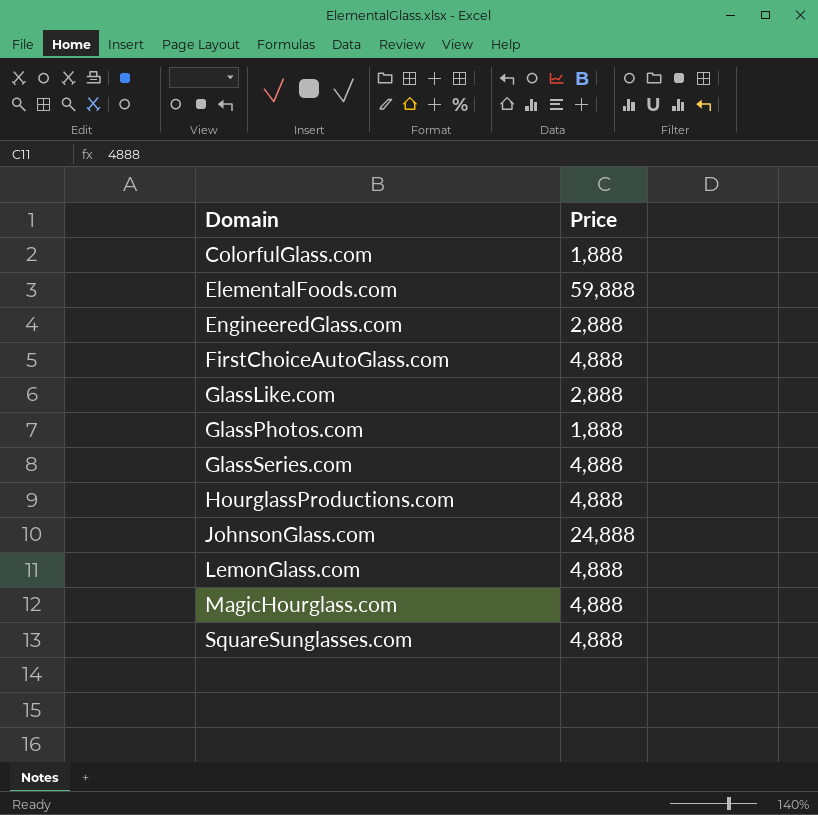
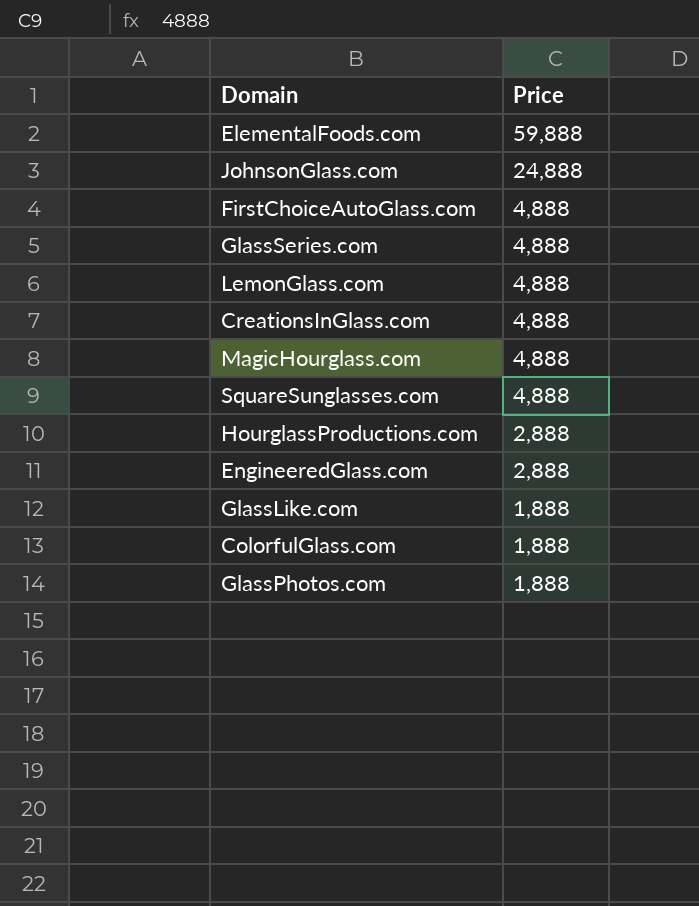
row order: Domain ascending -> Price descending
row CreationsInGlass.com: none -> 4,888
HourglassProductions.com | Price: 4,888 -> 2,888
GlassLike.com | Price: 2,888 -> 1,888

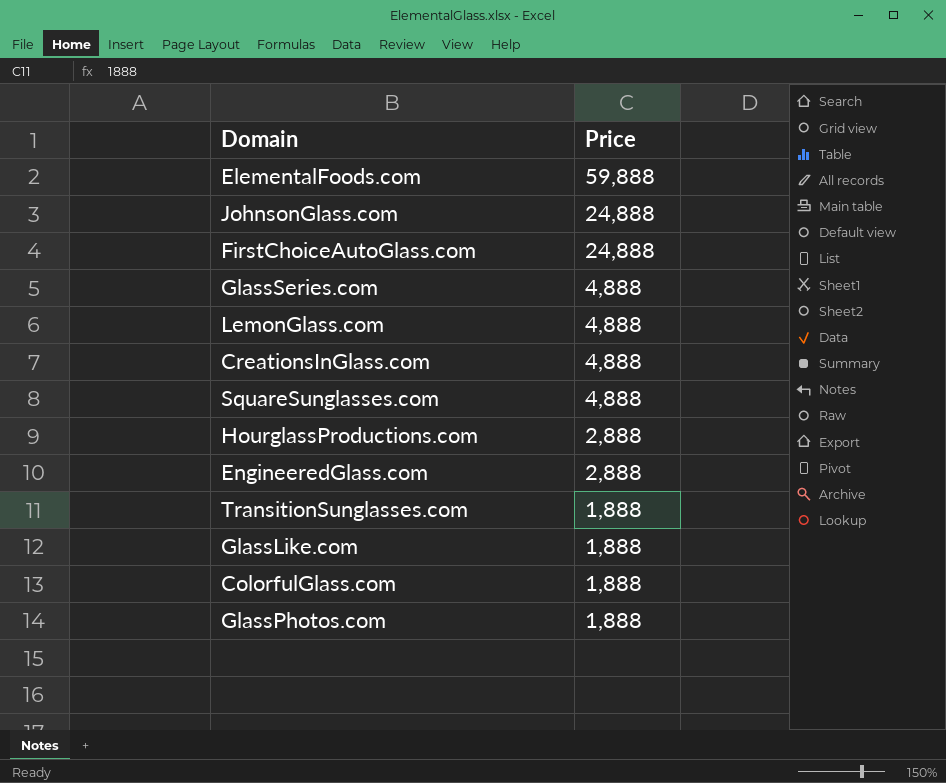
row MagicHourglass.com: 4,888 -> none
FirstChoiceAutoGlass.com | Price: 4,888 -> 24,888
row TransitionSunglasses.com: none -> 1,888

